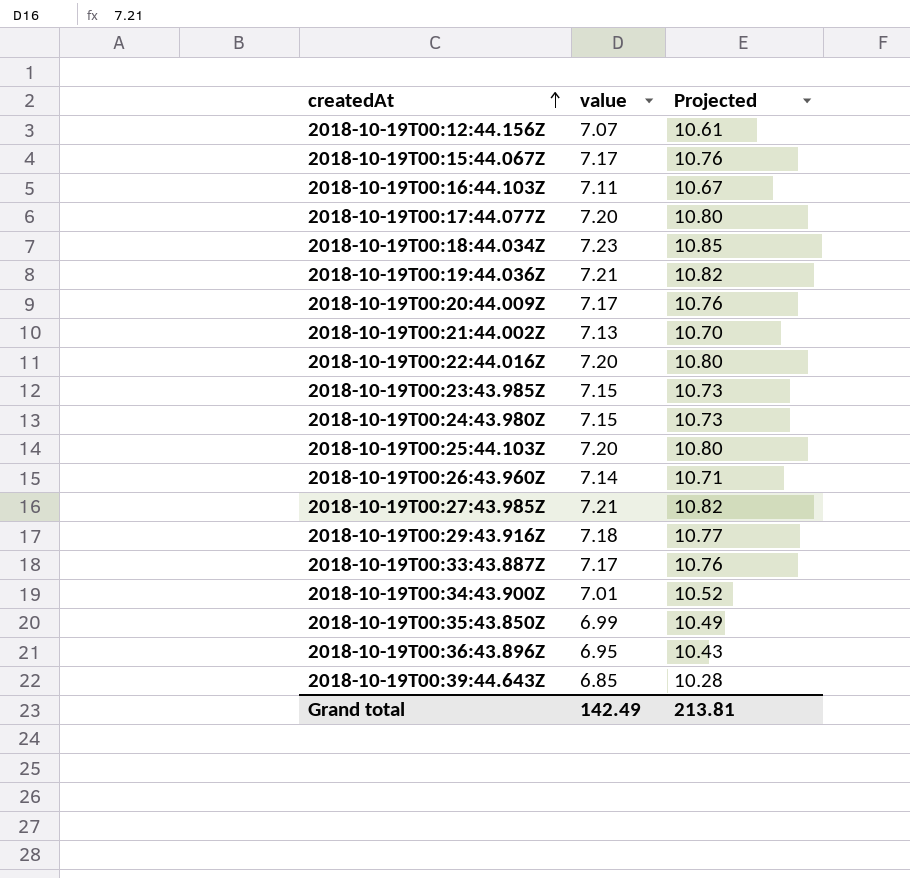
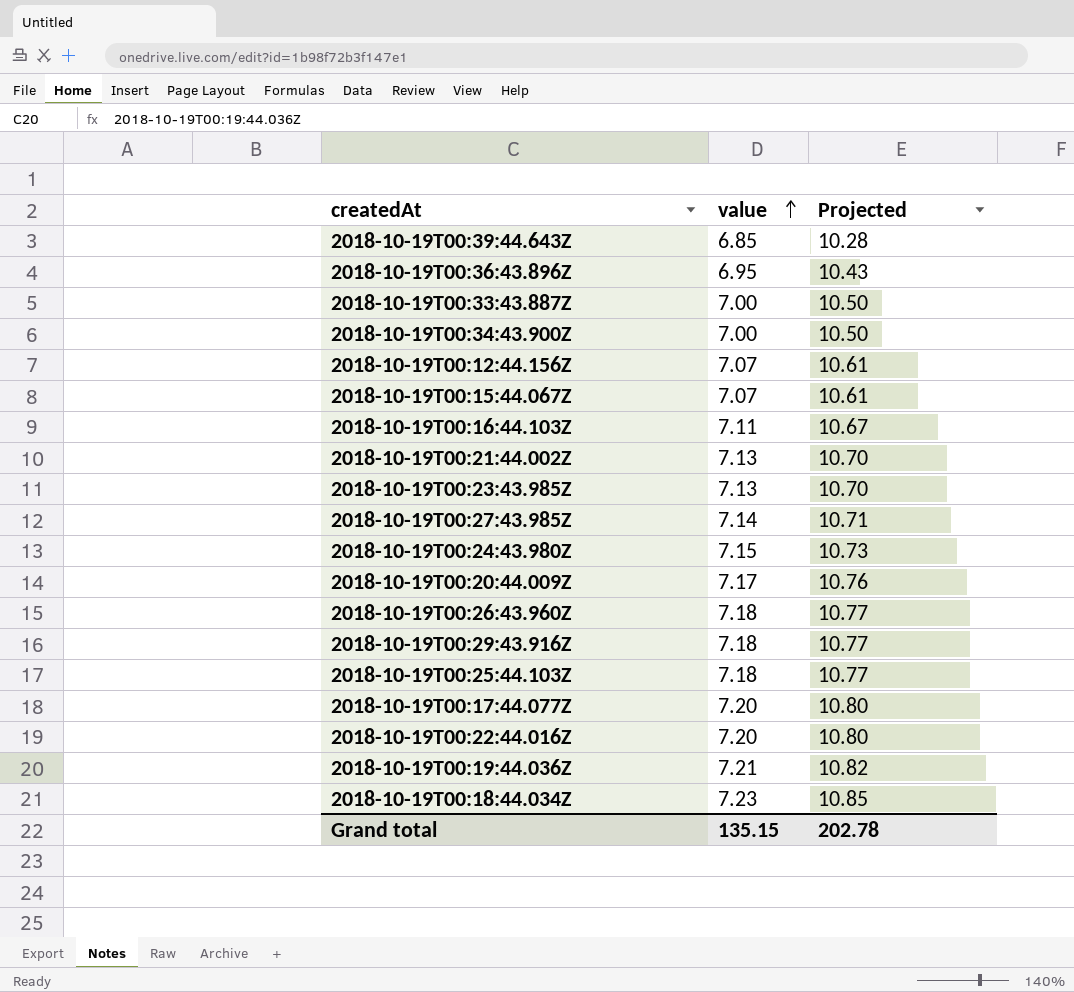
row order: createdAt ascending -> value ascending
row 2018-10-19T00:35:43.850Z: 6.99 | 10.49 -> none
2018-10-19T00:33:43.887Z | value: 7.17 -> 7.00
2018-10-19T00:33:43.887Z | Projected: 10.76 -> 10.50
2018-10-19T00:34:43.900Z | value: 7.01 -> 7.00
2018-10-19T00:34:43.900Z | Projected: 10.52 -> 10.50
2018-10-19T00:15:44.067Z | value: 7.17 -> 7.07
2018-10-19T00:15:44.067Z | Projected: 10.76 -> 10.61
2018-10-19T00:23:43.985Z | value: 7.15 -> 7.13
2018-10-19T00:23:43.985Z | Projected: 10.73 -> 10.70
2018-10-19T00:27:43.985Z | value: 7.21 -> 7.14
2018-10-19T00:27:43.985Z | Projected: 10.82 -> 10.71
2018-10-19T00:26:43.960Z | value: 7.14 -> 7.18
2018-10-19T00:26:43.960Z | Projected: 10.71 -> 10.77
2018-10-19T00:25:44.103Z | value: 7.20 -> 7.18
2018-10-19T00:25:44.103Z | Projected: 10.80 -> 10.77
Grand total | value: 142.49 -> 135.15
Grand total | Projected: 213.81 -> 202.78

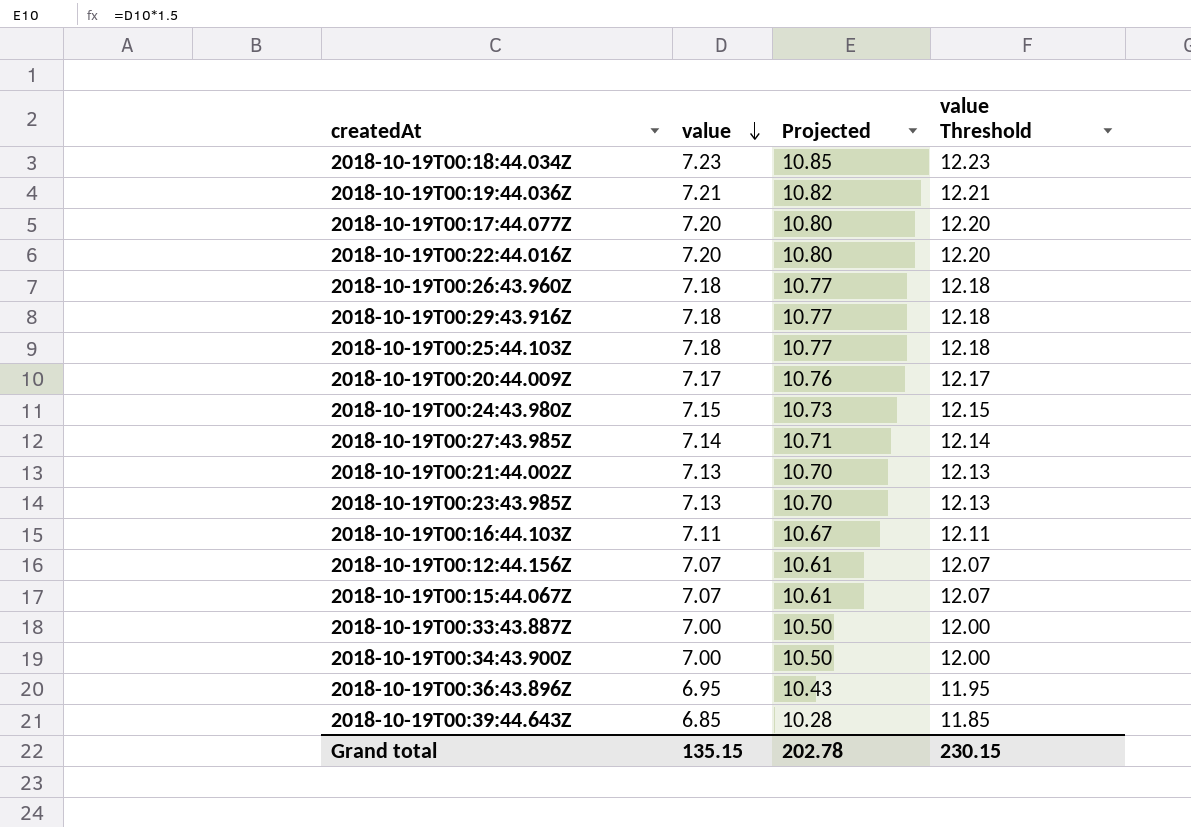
row order: value ascending -> value descending
column value Threshold | formula: none -> [value] + 5

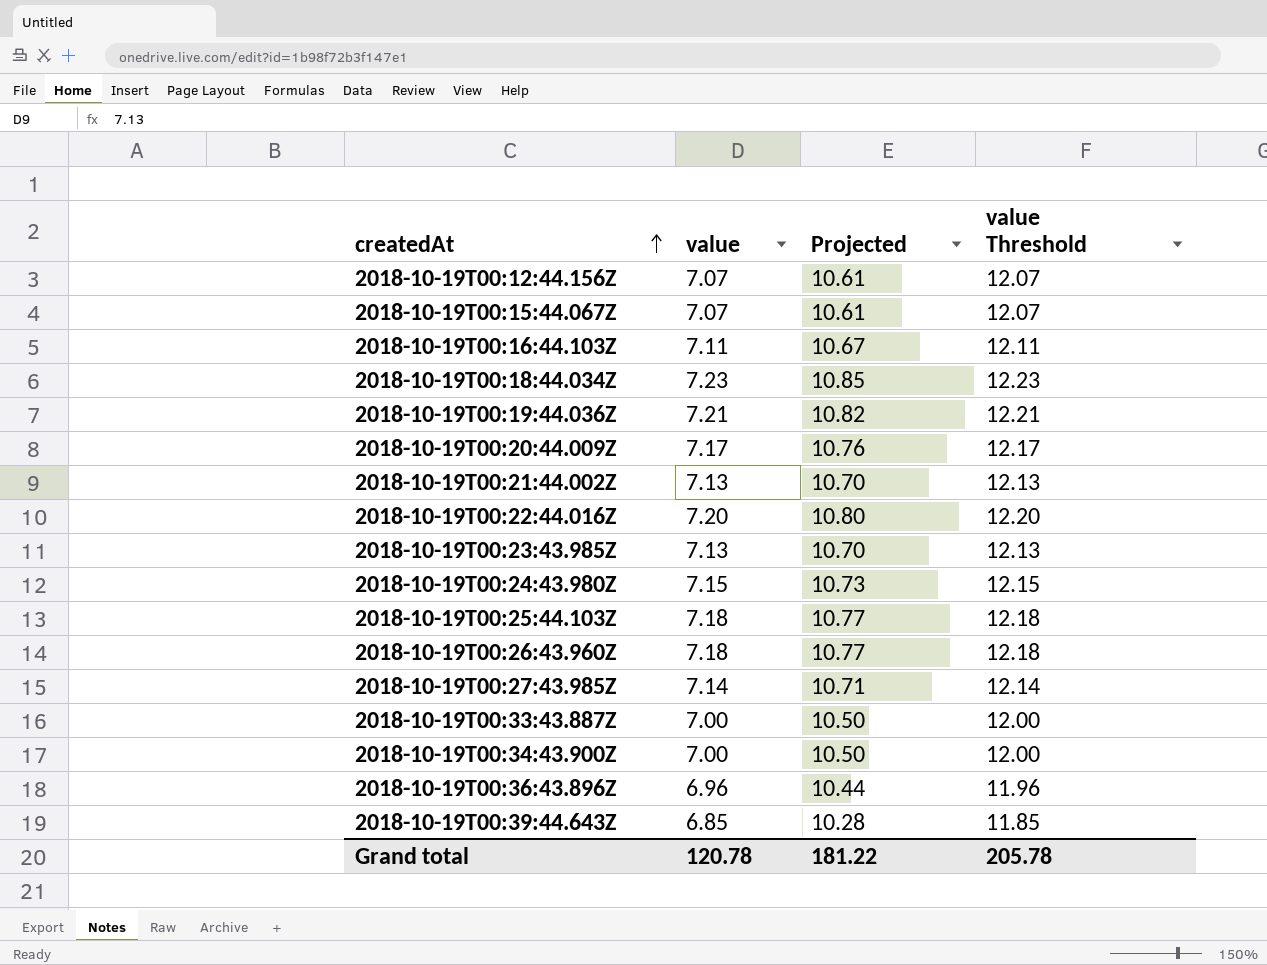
row order: value descending -> createdAt ascending
row 2018-10-19T00:17:44.077Z: 7.20 | 10.80 | 12.20 -> none
row 2018-10-19T00:29:43.916Z: 7.18 | 10.77 | 12.18 -> none
2018-10-19T00:36:43.896Z | value: 6.95 -> 6.96
2018-10-19T00:36:43.896Z | Projected: 10.43 -> 10.44
2018-10-19T00:36:43.896Z | value Threshold: 11.95 -> 11.96
Grand total | value: 135.15 -> 120.78
Grand total | Projected: 202.78 -> 181.22
Grand total | value Threshold: 230.15 -> 205.78

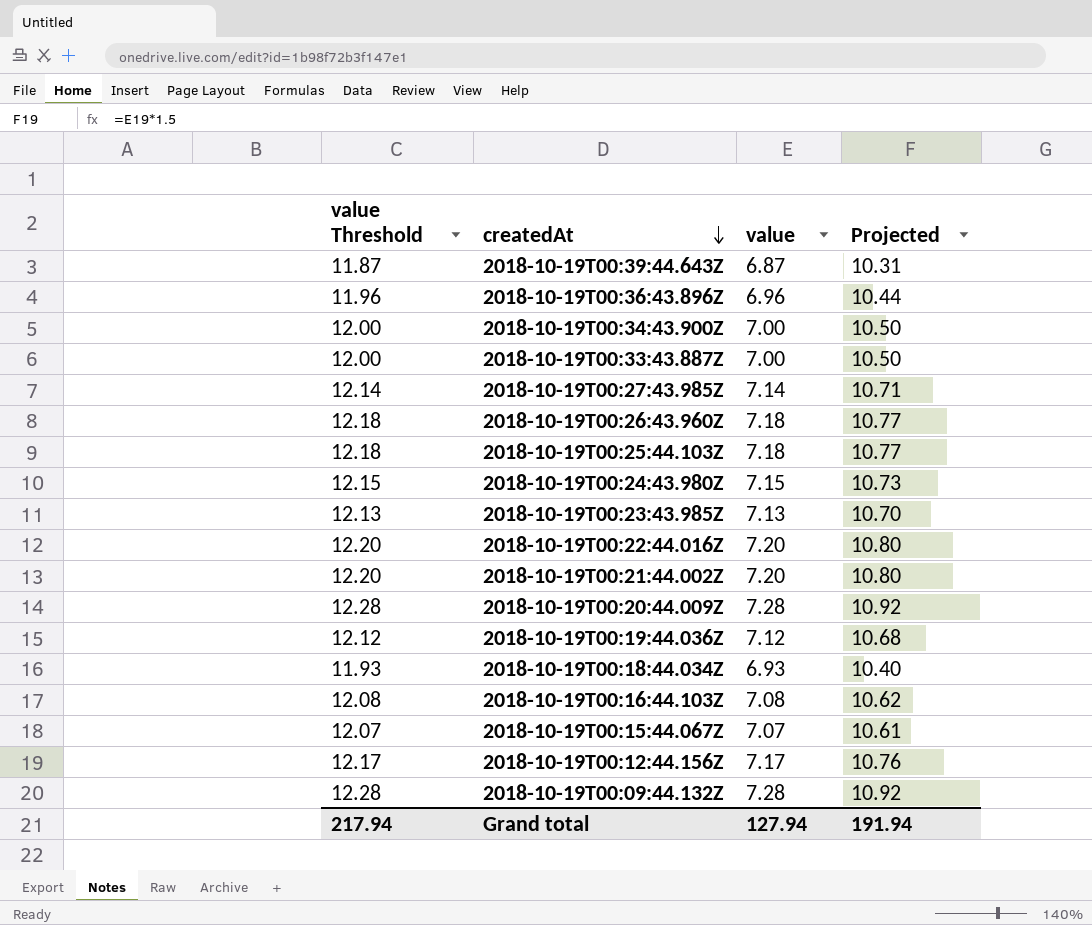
row order: createdAt ascending -> createdAt descending
column value Threshold | position: 4 -> 1
2018-10-19T00:39:44.643Z | value Threshold: 11.85 -> 11.87
2018-10-19T00:39:44.643Z | value: 6.85 -> 6.87
2018-10-19T00:39:44.643Z | Projected: 10.28 -> 10.31
2018-10-19T00:21:44.002Z | value Threshold: 12.13 -> 12.20
2018-10-19T00:21:44.002Z | value: 7.13 -> 7.20
2018-10-19T00:21:44.002Z | Projected: 10.70 -> 10.80
2018-10-19T00:20:44.009Z | value Threshold: 12.17 -> 12.28
2018-10-19T00:20:44.009Z | value: 7.17 -> 7.28
2018-10-19T00:20:44.009Z | Projected: 10.76 -> 10.92
2018-10-19T00:19:44.036Z | value Threshold: 12.21 -> 12.12
2018-10-19T00:19:44.036Z | value: 7.21 -> 7.12
2018-10-19T00:19:44.036Z | Projected: 10.82 -> 10.68
2018-10-19T00:18:44.034Z | value Threshold: 12.23 -> 11.93
2018-10-19T00:18:44.034Z | value: 7.23 -> 6.93
2018-10-19T00:18:44.034Z | Projected: 10.85 -> 10.40
2018-10-19T00:16:44.103Z | value Threshold: 12.11 -> 12.08
2018-10-19T00:16:44.103Z | value: 7.11 -> 7.08
2018-10-19T00:16:44.103Z | Projected: 10.67 -> 10.62
2018-10-19T00:12:44.156Z | value Threshold: 12.07 -> 12.17
2018-10-19T00:12:44.156Z | value: 7.07 -> 7.17
2018-10-19T00:12:44.156Z | Projected: 10.61 -> 10.76
row 2018-10-19T00:09:44.132Z: none -> 12.28 | 7.28 | 10.92
Grand total | value Threshold: 205.78 -> 217.94
Grand total | value: 120.78 -> 127.94
Grand total | Projected: 181.22 -> 191.94

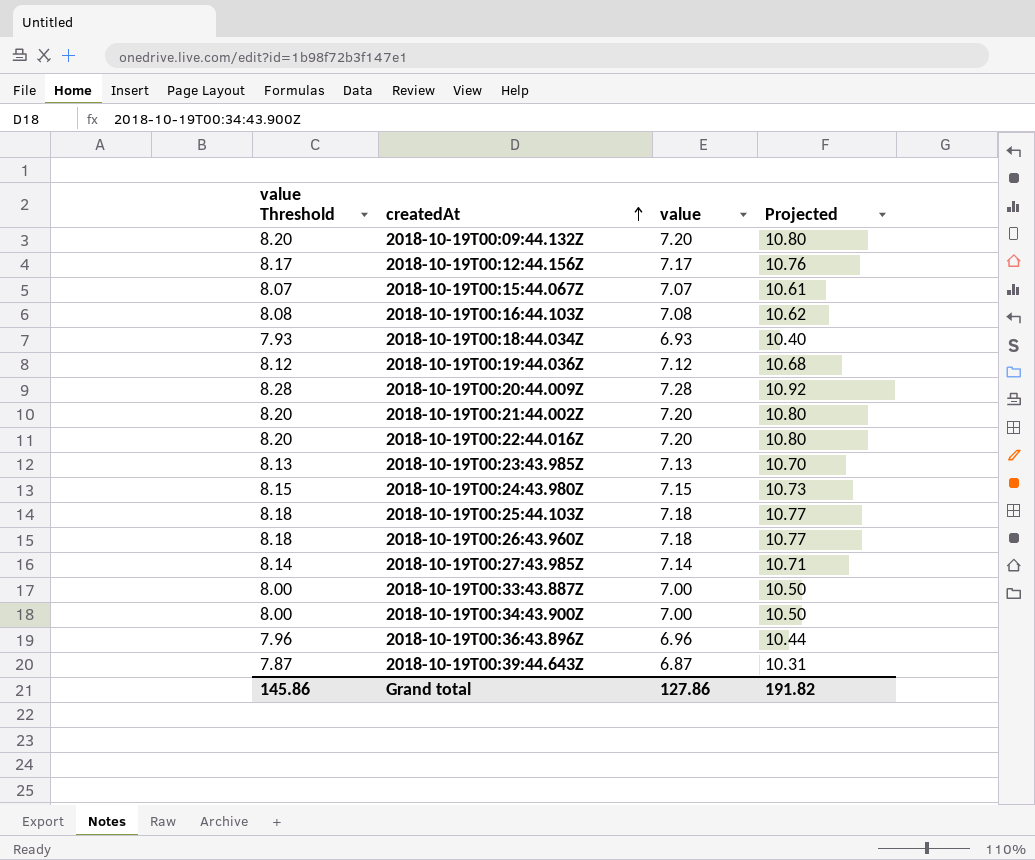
row order: createdAt descending -> createdAt ascending
column value Threshold | formula: [value] + 5 -> [value] + 1
2018-10-19T00:09:44.132Z | value: 7.28 -> 7.20
2018-10-19T00:09:44.132Z | Projected: 10.92 -> 10.80
Grand total | value Threshold: 217.94 -> 145.86
Grand total | value: 127.94 -> 127.86
Grand total | Projected: 191.94 -> 191.82

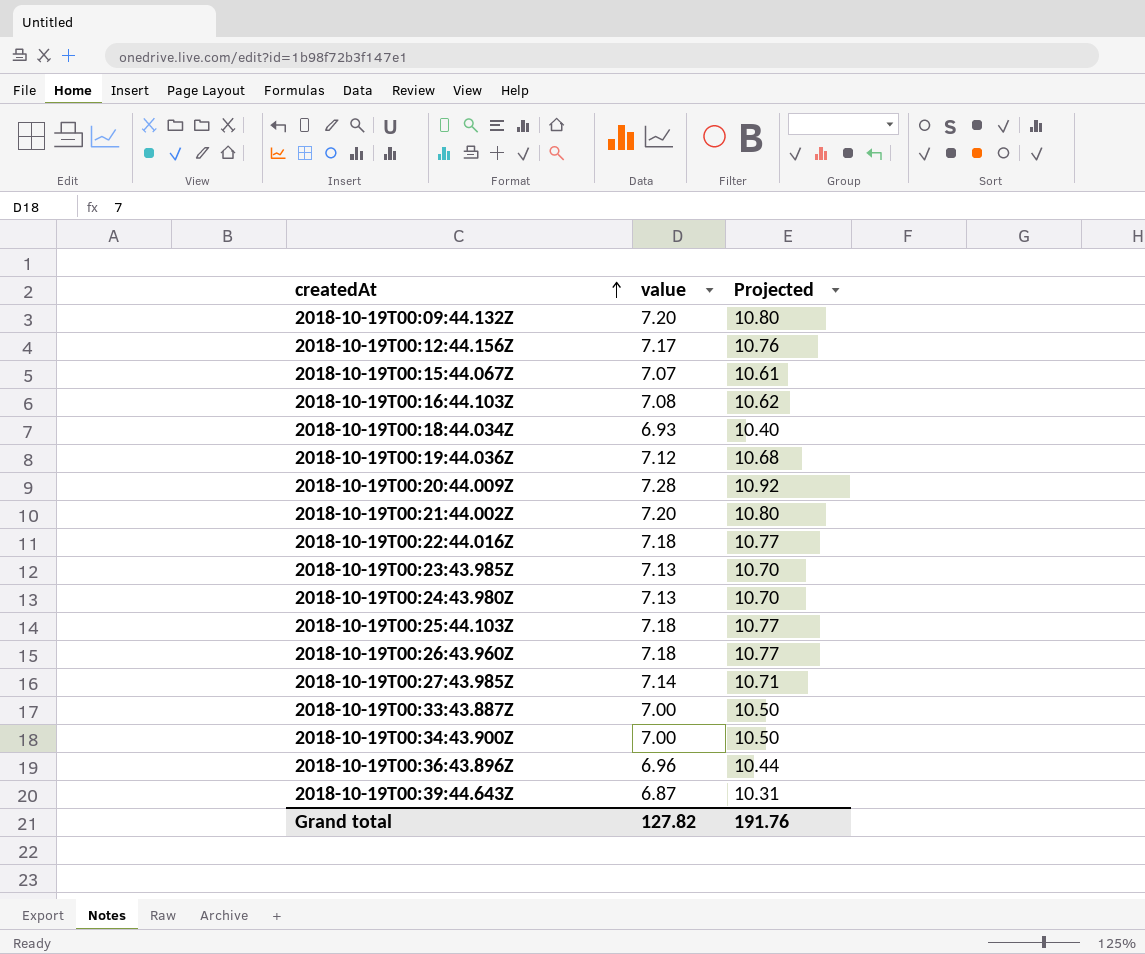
column value Threshold | formula: [value] + 1 -> none
2018-10-19T00:22:44.016Z | value: 7.20 -> 7.18
2018-10-19T00:22:44.016Z | Projected: 10.80 -> 10.77
2018-10-19T00:24:43.980Z | value: 7.15 -> 7.13
2018-10-19T00:24:43.980Z | Projected: 10.73 -> 10.70
Grand total | value: 127.86 -> 127.82
Grand total | Projected: 191.82 -> 191.76

